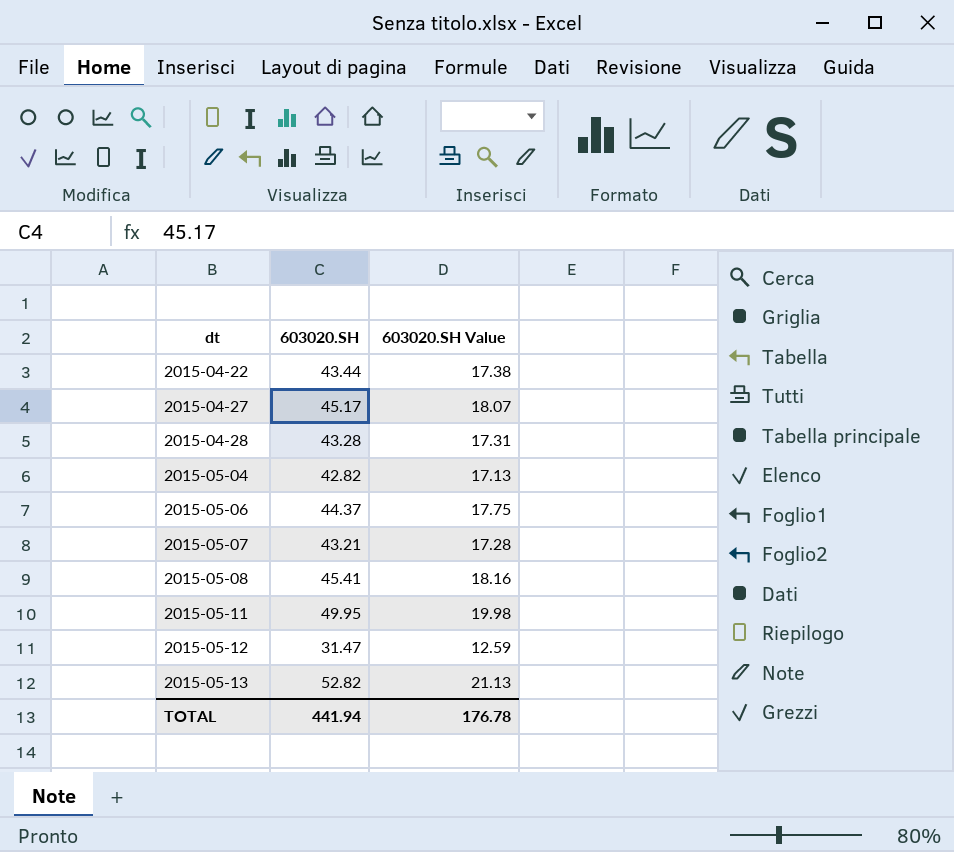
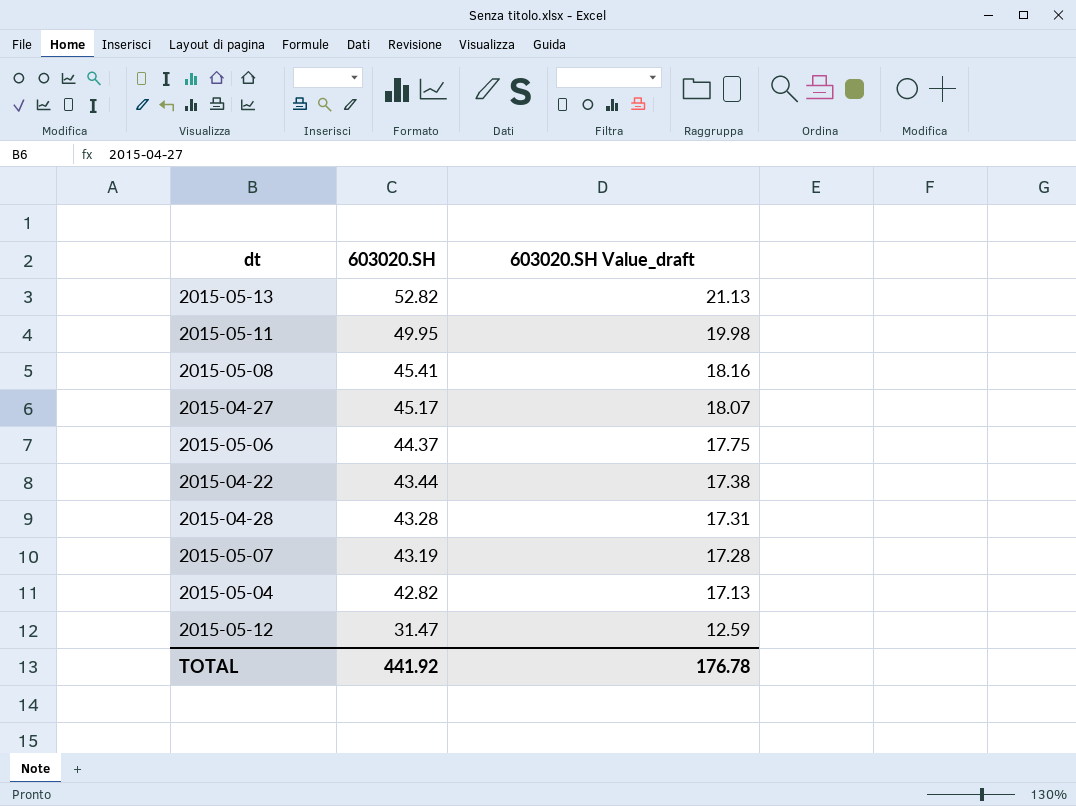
row order: dt ascending -> 603020.SH descending
column name: 603020.SH Value -> 603020.SH Value_draft
2015-05-07 | 603020.SH: 43.21 -> 43.19
TOTAL | 603020.SH: 441.94 -> 441.92

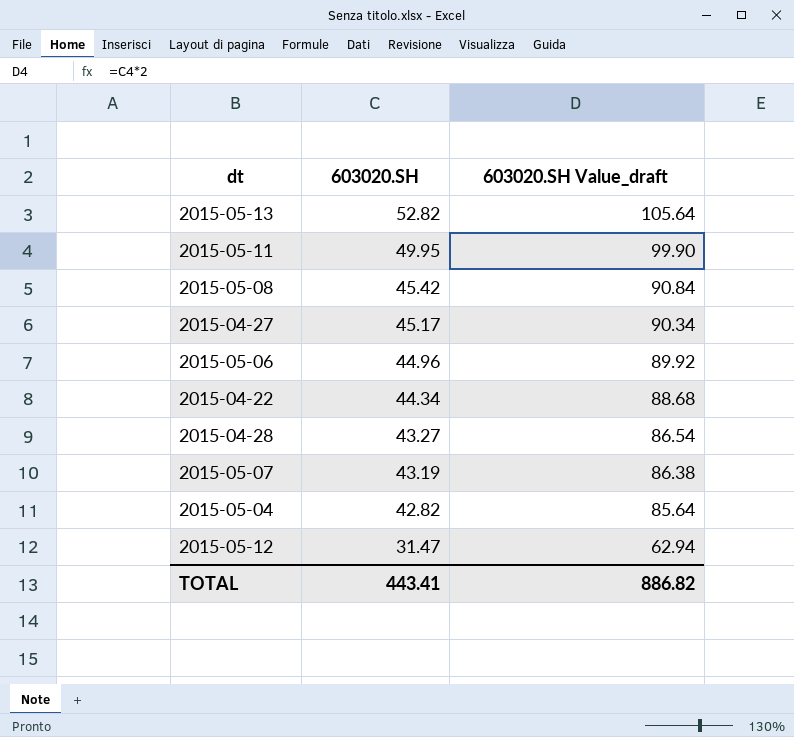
column 603020.SH Value_draft | formula: [603020.SH] * 0.4 -> [603020.SH] * 2
2015-05-08 | 603020.SH: 45.41 -> 45.42
2015-05-06 | 603020.SH: 44.37 -> 44.96
2015-04-22 | 603020.SH: 43.44 -> 44.34
2015-04-28 | 603020.SH: 43.28 -> 43.27
TOTAL | 603020.SH: 441.92 -> 443.41
TOTAL | 603020.SH Value_draft: 176.78 -> 886.82

